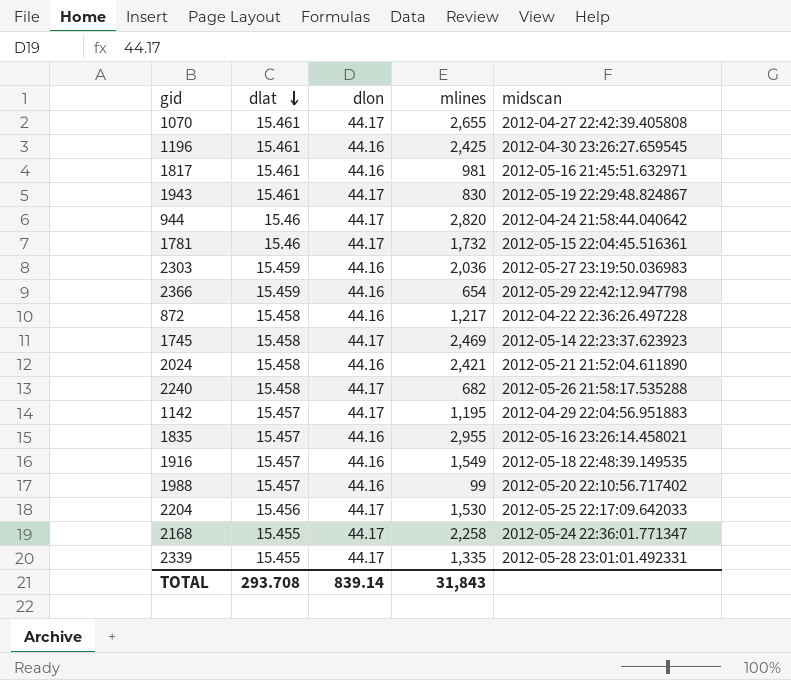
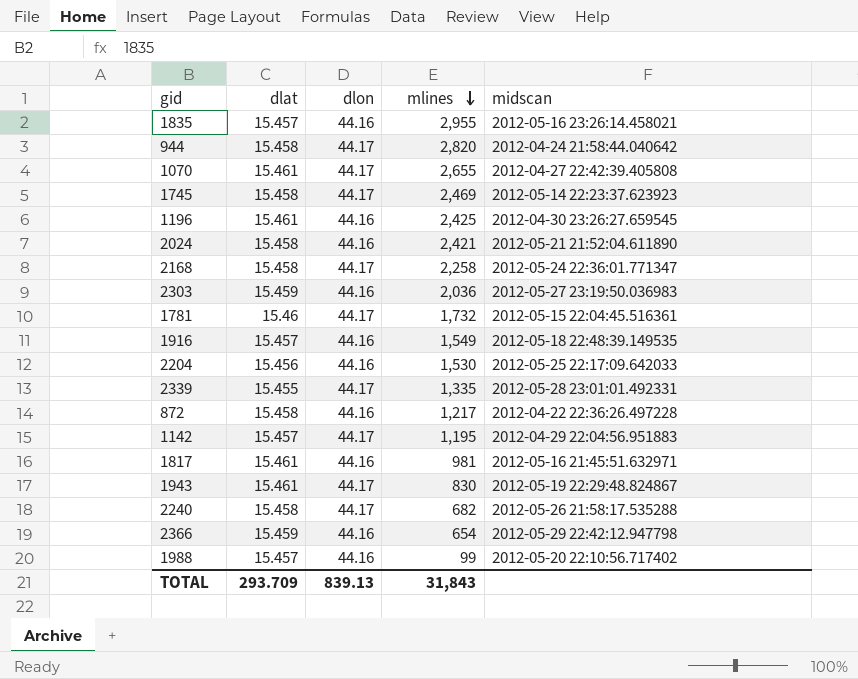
row order: dlat descending -> mlines descending
944 | dlat: 15.46 -> 15.458
2168 | dlat: 15.455 -> 15.458
2204 | dlon: 44.17 -> 44.16
TOTAL | dlat: 293.708 -> 293.709
TOTAL | dlon: 839.14 -> 839.13

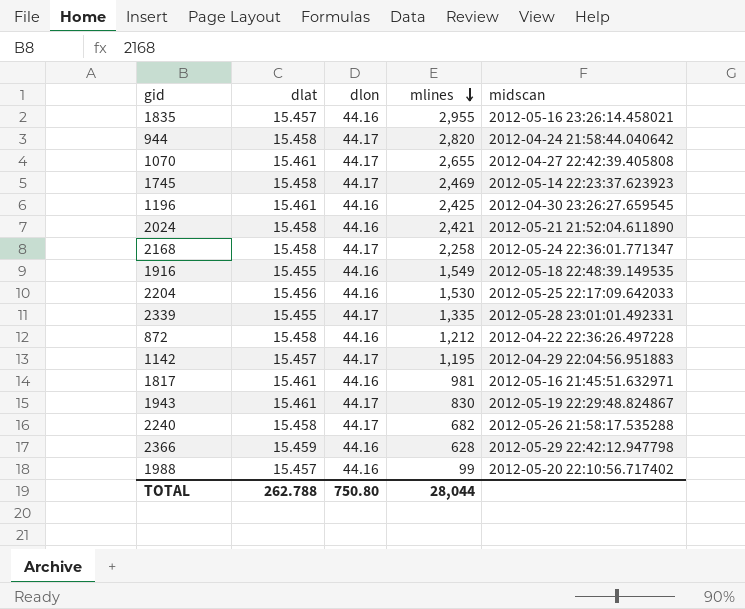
row 2303: 15.459 | 44.16 | 2,036 | 2012-05-27 23:19:50.036983 -> none
row 1781: 15.46 | 44.17 | 1,732 | 2012-05-15 22:04:45.516361 -> none
1916 | dlat: 15.457 -> 15.455
872 | mlines: 1,217 -> 1,212
2366 | mlines: 654 -> 628
TOTAL | dlat: 293.709 -> 262.788
TOTAL | dlon: 839.13 -> 750.80
TOTAL | mlines: 31,843 -> 28,044

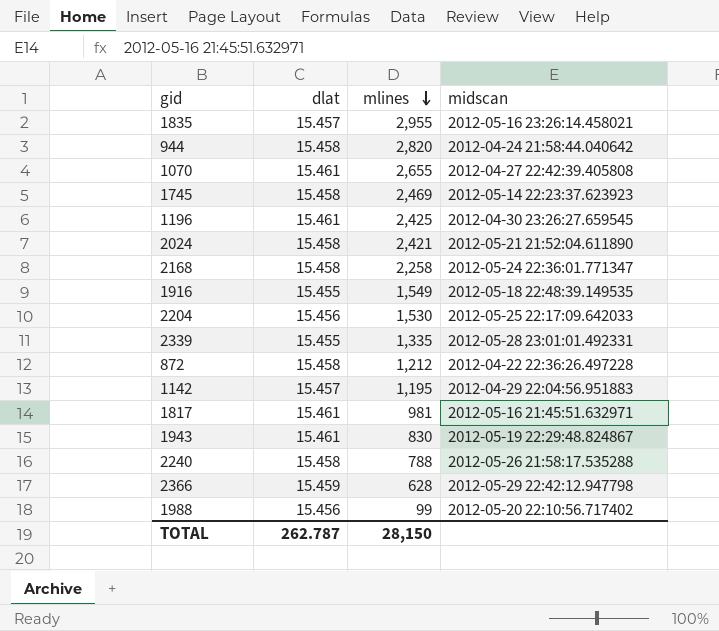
column dlon | position: 3 -> none
2240 | mlines: 682 -> 788
1988 | dlat: 15.457 -> 15.456
TOTAL | dlat: 262.788 -> 262.787
TOTAL | mlines: 28,044 -> 28,150

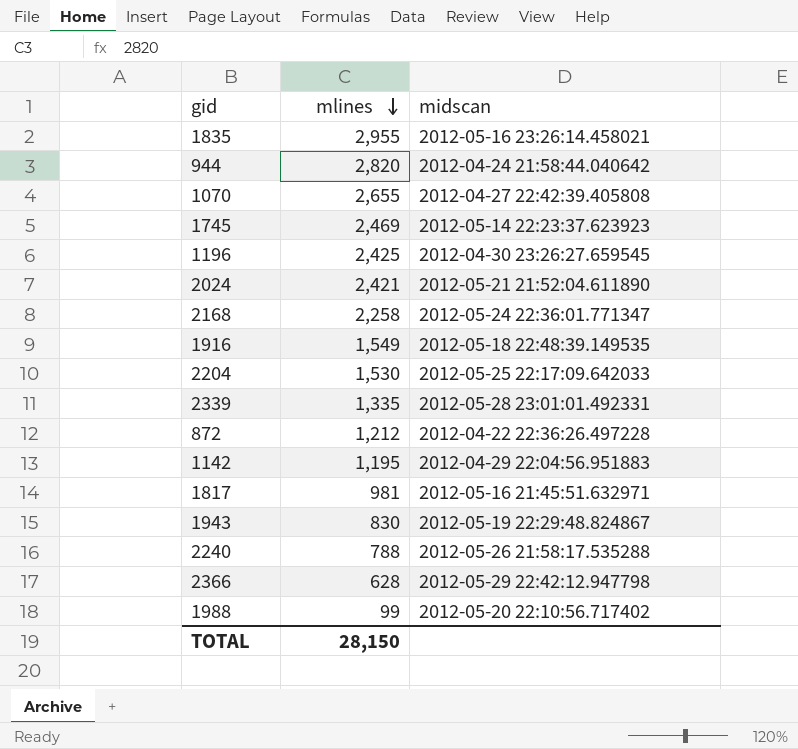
column dlat | position: 2 -> none

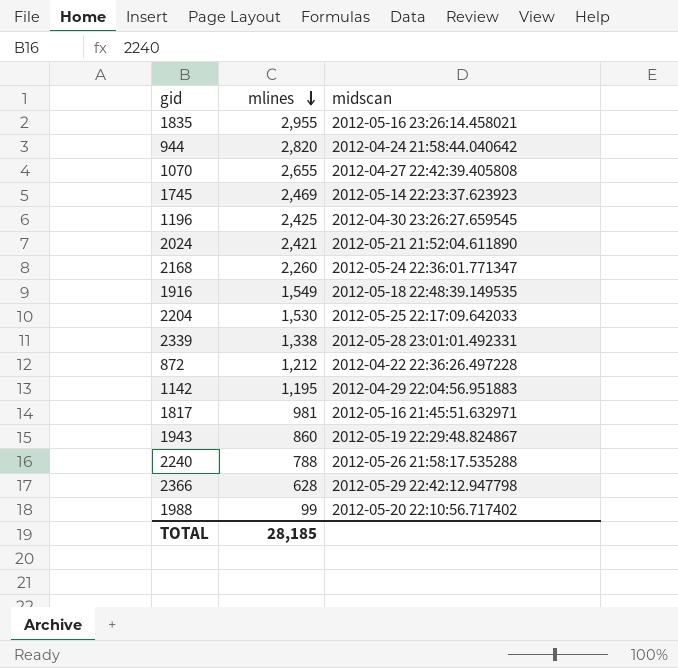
2168 | mlines: 2,258 -> 2,260
2339 | mlines: 1,335 -> 1,338
1943 | mlines: 830 -> 860
TOTAL | mlines: 28,150 -> 28,185

